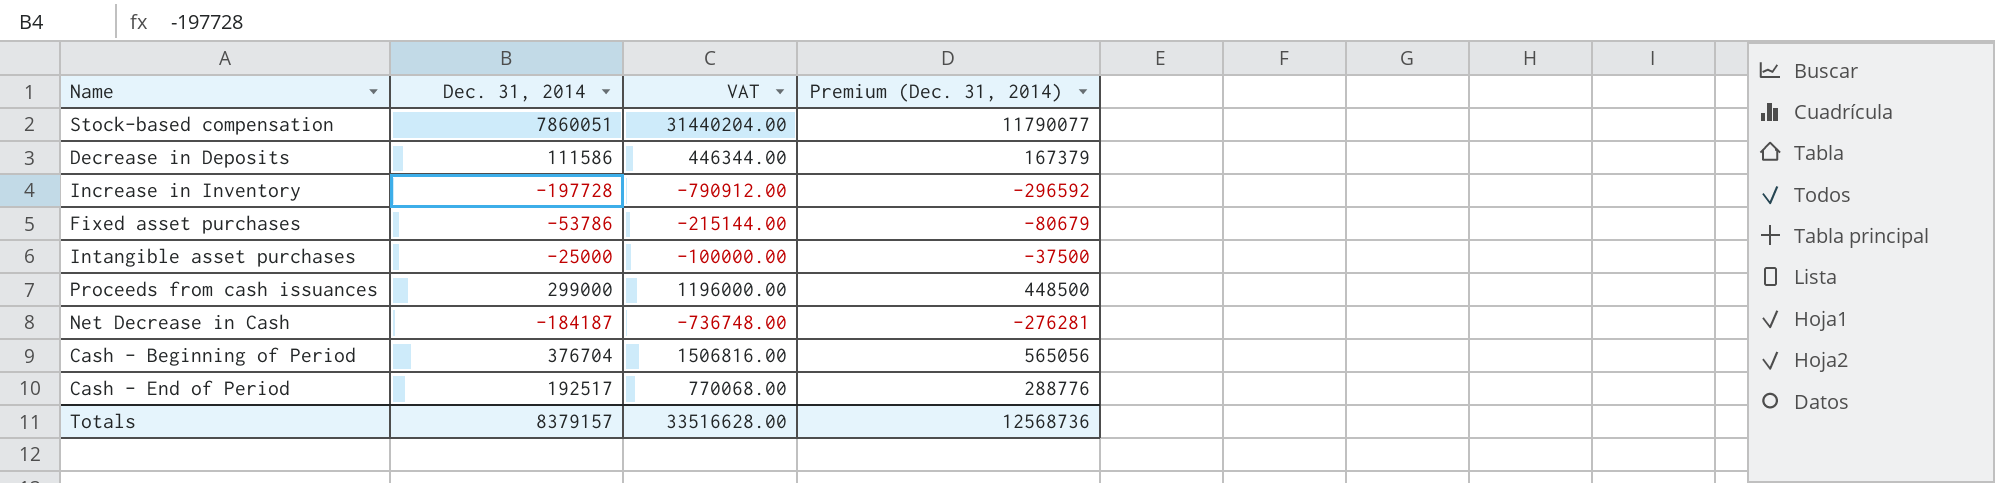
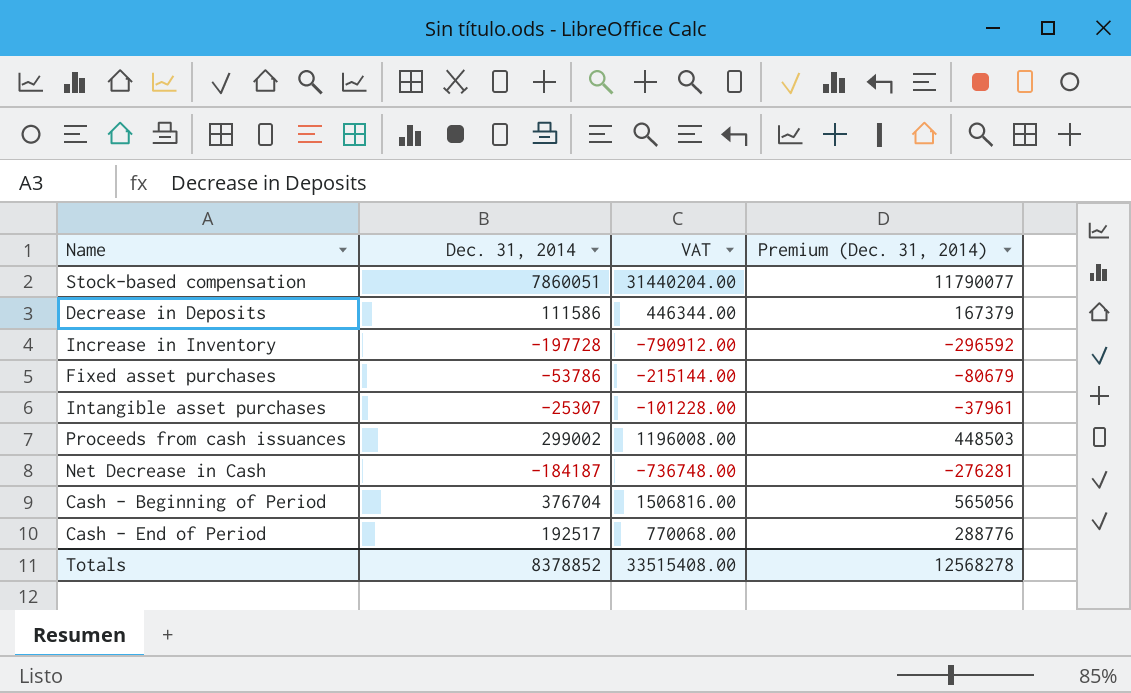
Intangible asset purchases | Dec. 31, 2014: -25000 -> -25307
Intangible asset purchases | VAT: -100000.00 -> -101228.00
Intangible asset purchases | Premium (Dec. 31, 2014): -37500 -> -37961
Proceeds from cash issuances | Dec. 31, 2014: 299000 -> 299002
Proceeds from cash issuances | VAT: 1196000.00 -> 1196008.00
Proceeds from cash issuances | Premium (Dec. 31, 2014): 448500 -> 448503
Totals | Dec. 31, 2014: 8379157 -> 8378852
Totals | VAT: 33516628.00 -> 33515408.00
Totals | Premium (Dec. 31, 2014): 12568736 -> 12568278

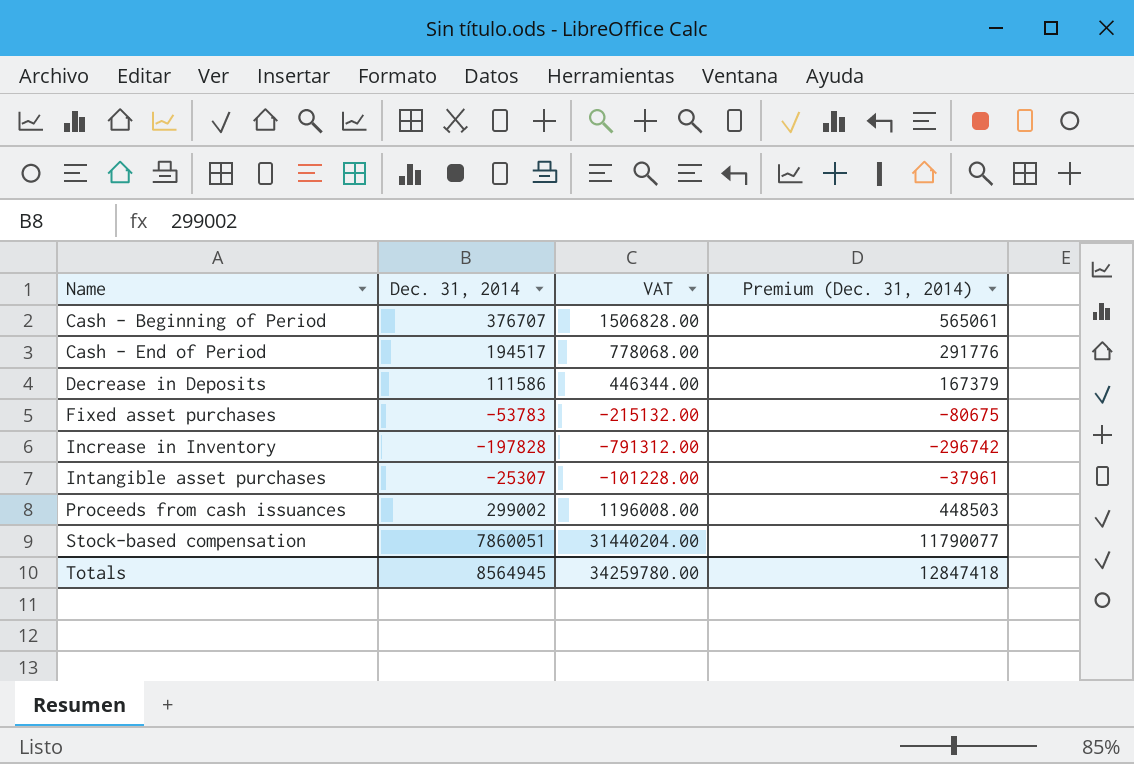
row order: none -> Name ascending
row Net Decrease in Cash: -184187 | -736748.00 | -276281 -> none
Cash - Beginning of Period | Dec. 31, 2014: 376704 -> 376707
Cash - Beginning of Period | VAT: 1506816.00 -> 1506828.00
Cash - Beginning of Period | Premium (Dec. 31, 2014): 565056 -> 565061
Cash - End of Period | Dec. 31, 2014: 192517 -> 194517
Cash - End of Period | VAT: 770068.00 -> 778068.00
Cash - End of Period | Premium (Dec. 31, 2014): 288776 -> 291776
Fixed asset purchases | Dec. 31, 2014: -53786 -> -53783
Fixed asset purchases | VAT: -215144.00 -> -215132.00
Fixed asset purchases | Premium (Dec. 31, 2014): -80679 -> -80675
Increase in Inventory | Dec. 31, 2014: -197728 -> -197828
Increase in Inventory | VAT: -790912.00 -> -791312.00
Increase in Inventory | Premium (Dec. 31, 2014): -296592 -> -296742
Totals | Dec. 31, 2014: 8378852 -> 8564945
Totals | VAT: 33515408.00 -> 34259780.00
Totals | Premium (Dec. 31, 2014): 12568278 -> 12847418

